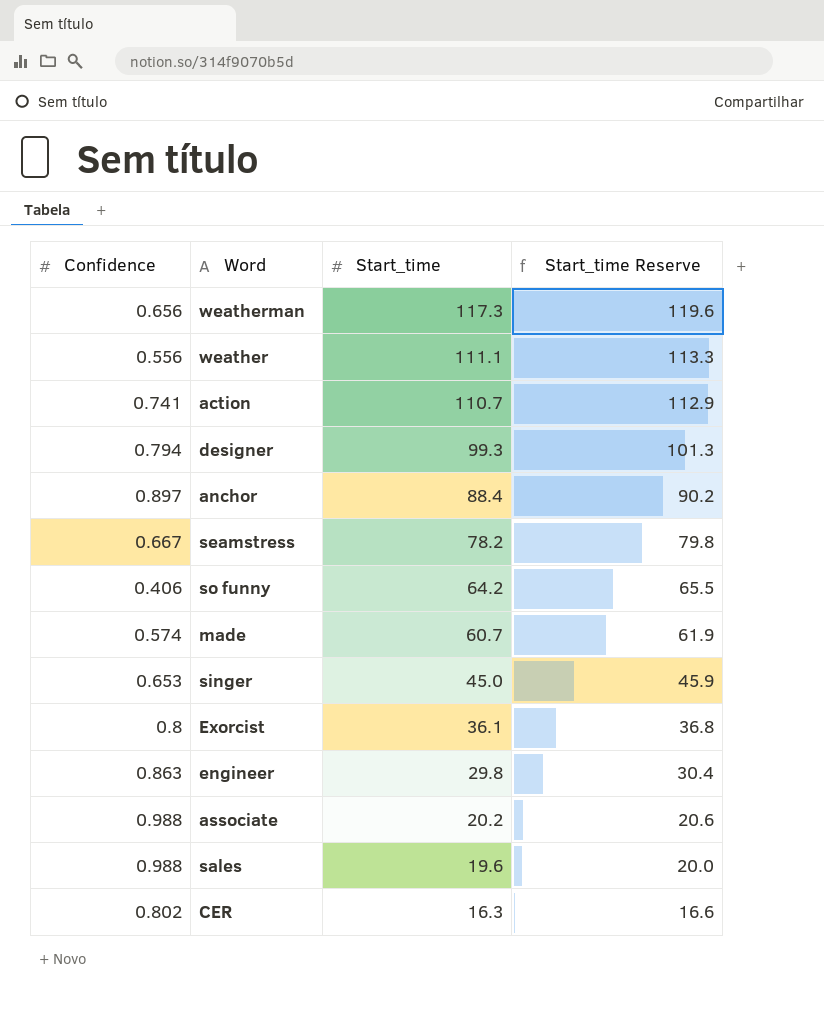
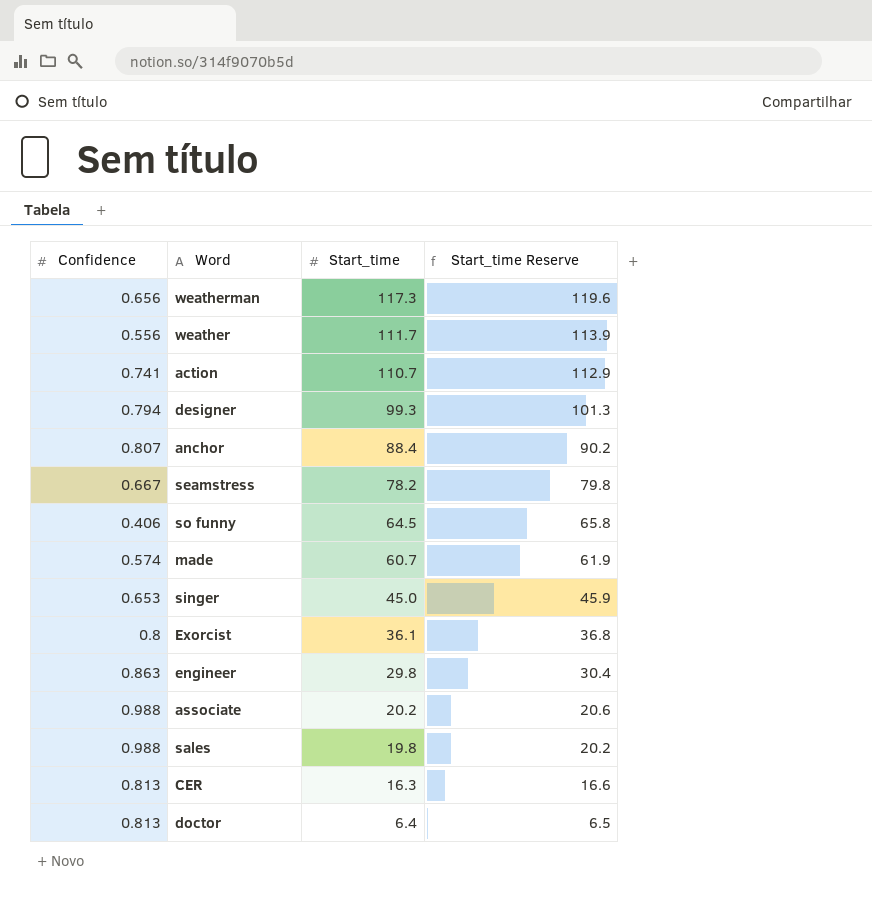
weather | Start_time: 111.1 -> 111.7
weather | Start_time Reserve: 113.3 -> 113.9
anchor | Confidence: 0.897 -> 0.807
so funny | Start_time: 64.2 -> 64.5
so funny | Start_time Reserve: 65.5 -> 65.8
sales | Start_time: 19.6 -> 19.8
sales | Start_time Reserve: 20.0 -> 20.2
CER | Confidence: 0.802 -> 0.813
row doctor: none -> 0.813 | 6.4 | 6.5

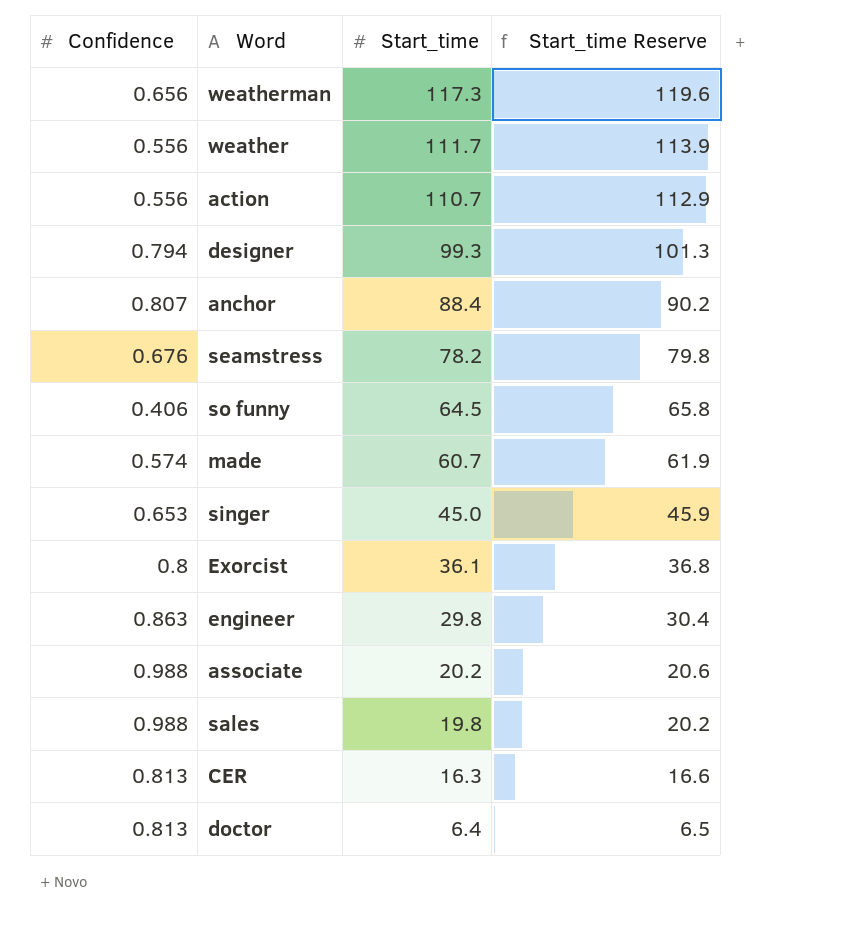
action | Confidence: 0.741 -> 0.556
seamstress | Confidence: 0.667 -> 0.676

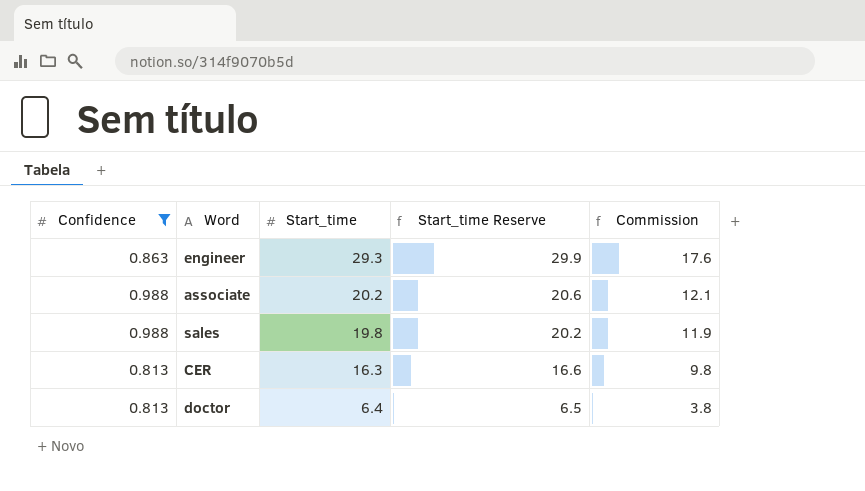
filter: none -> Confidence >= 0.813
column Commission | formula: none -> [Start_time] * 0.6
engineer | Start_time: 29.8 -> 29.3
engineer | Start_time Reserve: 30.4 -> 29.9

